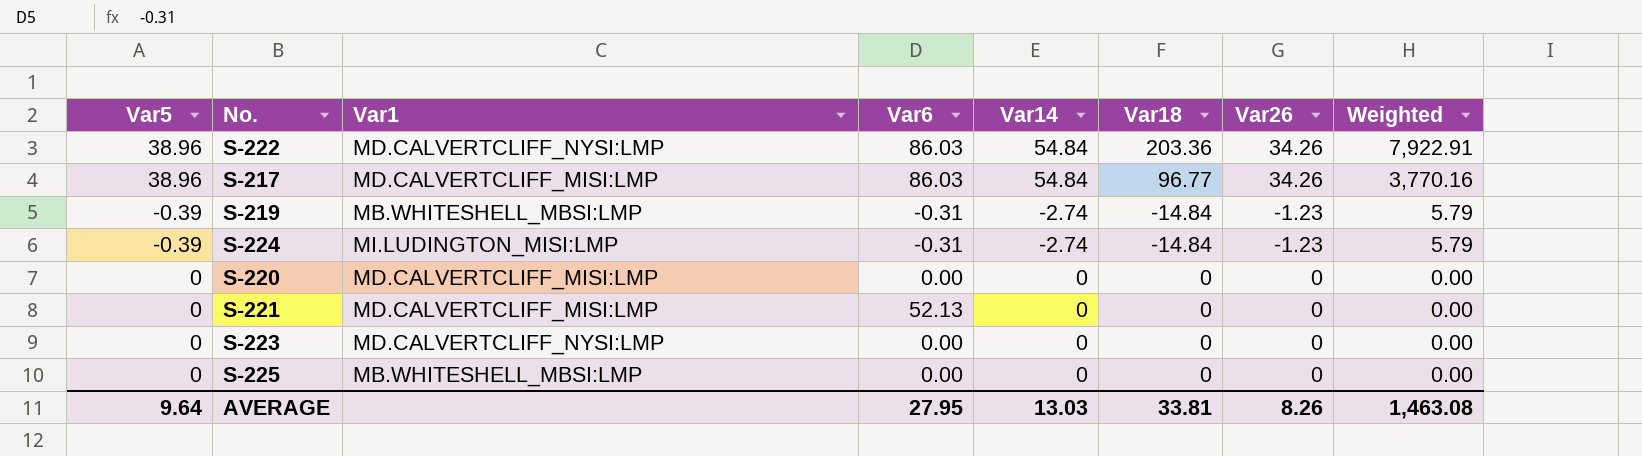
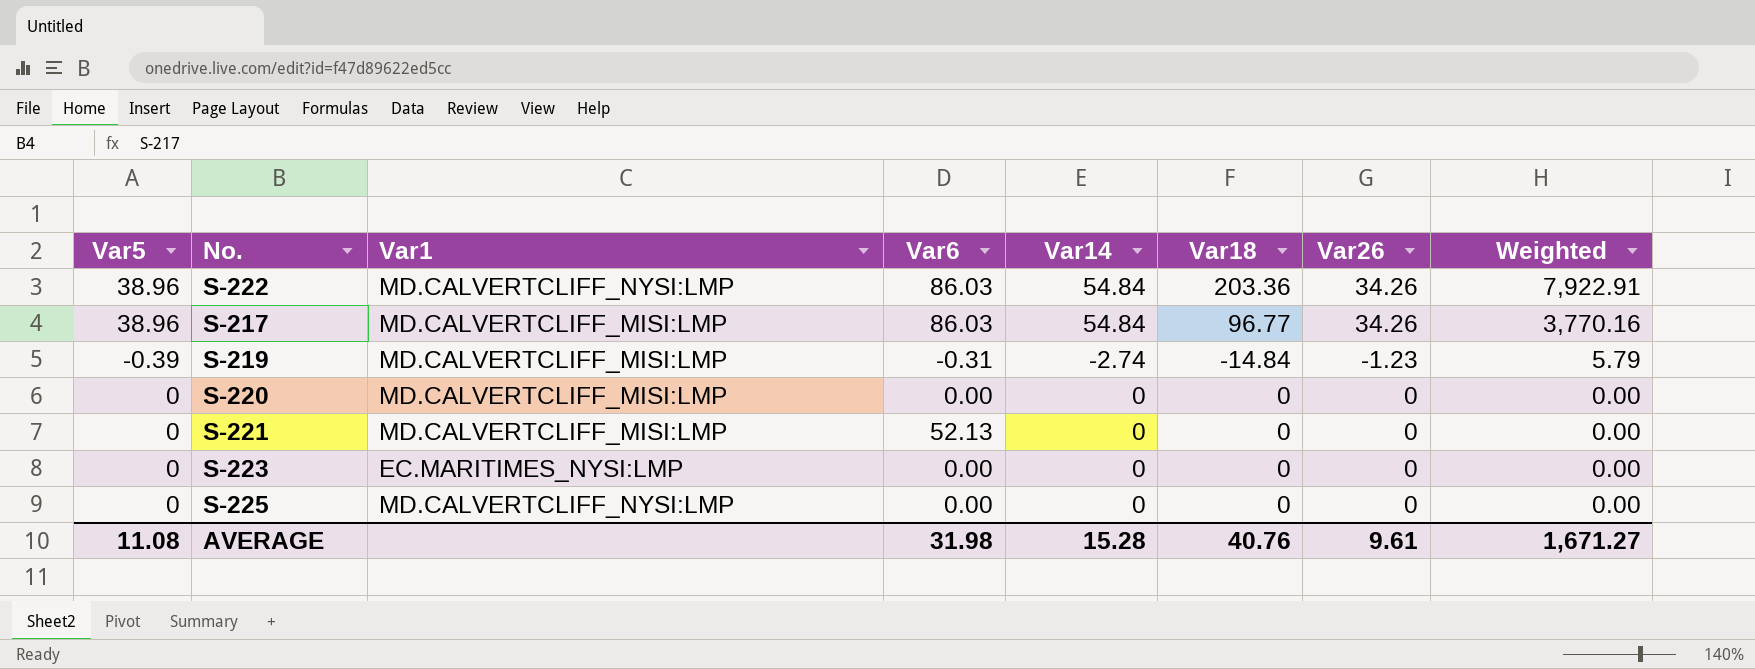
row S-224: -0.39 | MI.LUDINGTON_MISI:LMP | -0.31 | -2.74 | -14.84 | -1.23 | 5.79 -> none
S-219 | Var1: MB.WHITESHELL_MBSI:LMP -> MD.CALVERTCLIFF_MISI:LMP
S-223 | Var1: MD.CALVERTCLIFF_NYSI:LMP -> EC.MARITIMES_NYSI:LMP
S-225 | Var1: MB.WHITESHELL_MBSI:LMP -> MD.CALVERTCLIFF_NYSI:LMP
AVERAGE | Var5: 9.64 -> 11.08
AVERAGE | Var6: 27.95 -> 31.98
AVERAGE | Var14: 13.03 -> 15.28
AVERAGE | Var18: 33.81 -> 40.76
AVERAGE | Var26: 8.26 -> 9.61
AVERAGE | Weighted: 1,463.08 -> 1,671.27

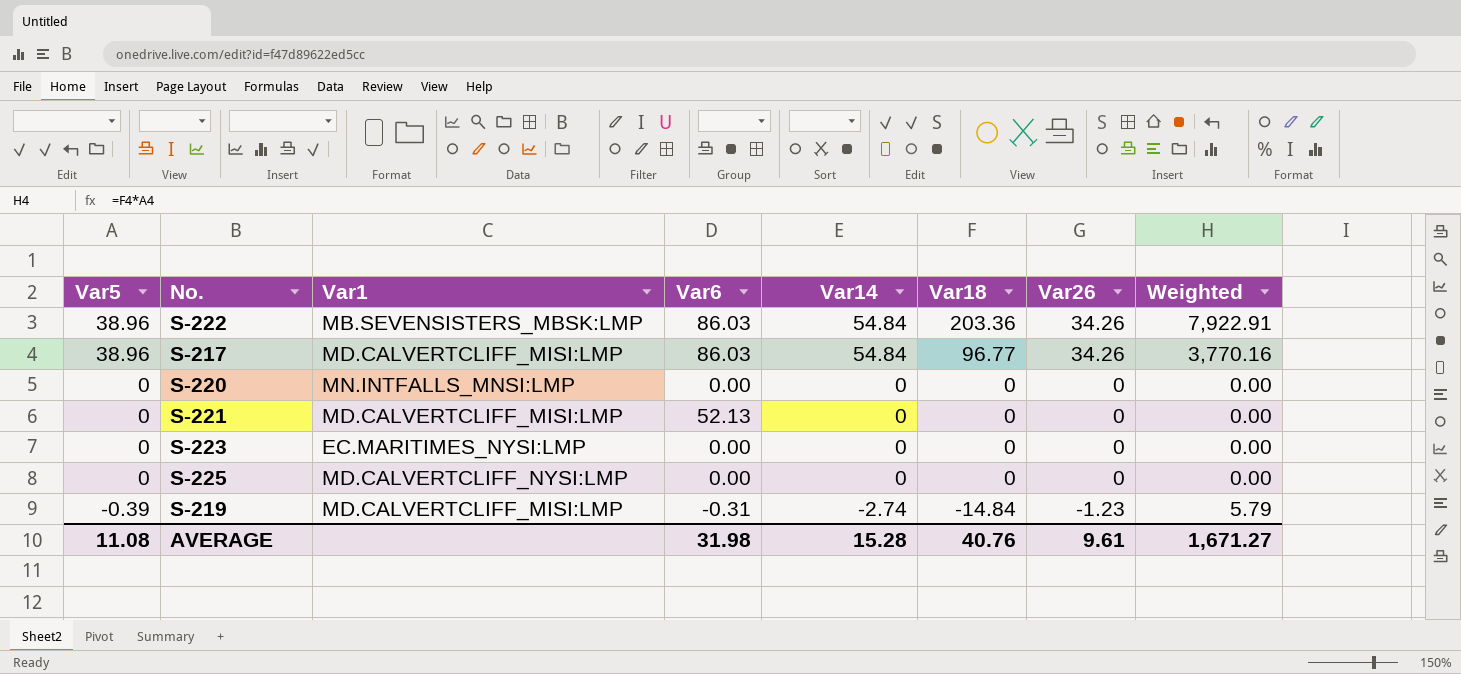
row order: Weighted descending -> Var5 descending
S-222 | Var1: MD.CALVERTCLIFF_NYSI:LMP -> MB.SEVENSISTERS_MBSK:LMP
S-220 | Var1: MD.CALVERTCLIFF_MISI:LMP -> MN.INTFALLS_MNSI:LMP

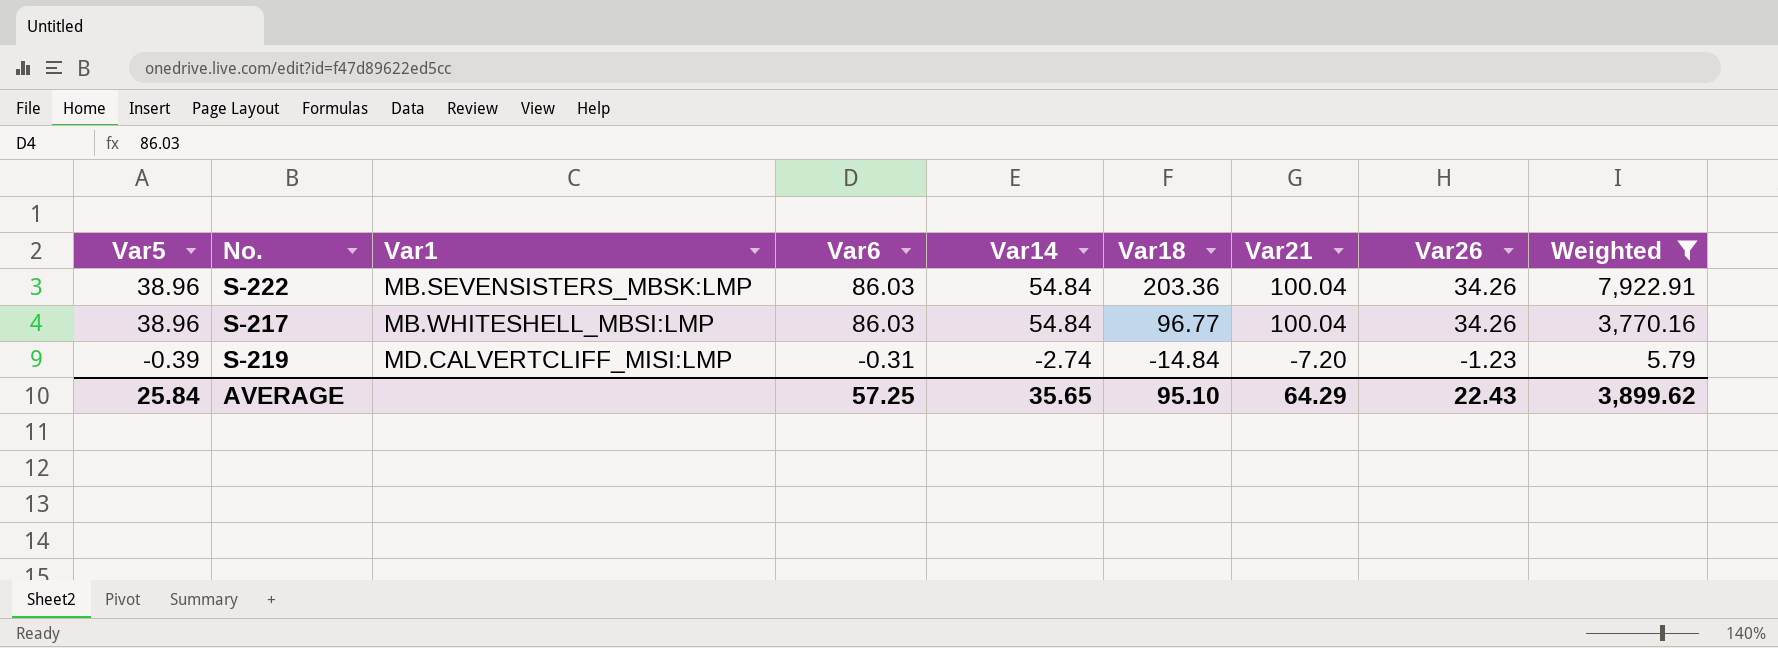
filter: none -> Weighted != 0.00
column Var21 | position: none -> 7
S-217 | Var1: MD.CALVERTCLIFF_MISI:LMP -> MB.WHITESHELL_MBSI:LMP
AVERAGE | Var5: 11.08 -> 25.84
AVERAGE | Var6: 31.98 -> 57.25
AVERAGE | Var14: 15.28 -> 35.65
AVERAGE | Var18: 40.76 -> 95.10
AVERAGE | Var26: 9.61 -> 22.43
AVERAGE | Weighted: 1,671.27 -> 3,899.62

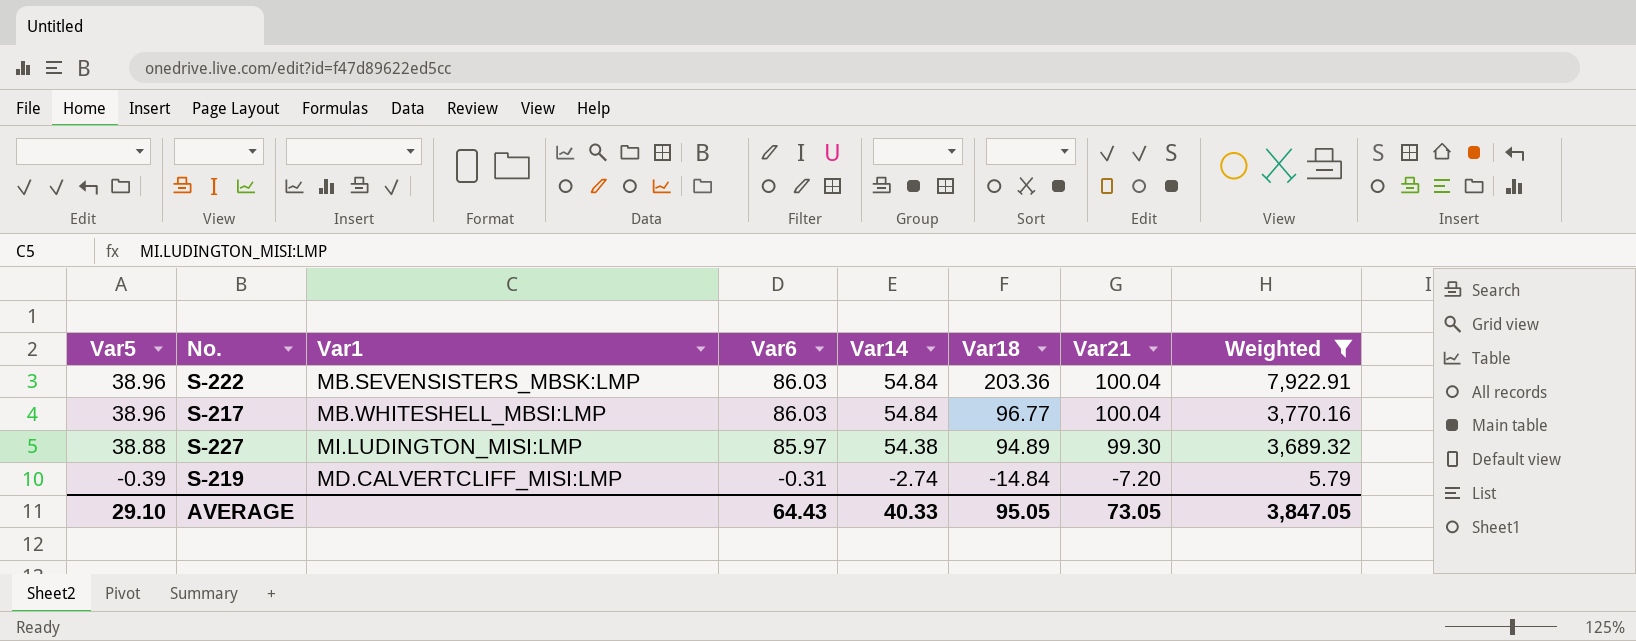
column Var26 | position: 8 -> none
row S-227: none -> 38.88 | MI.LUDINGTON_MISI:LMP | 85.97 | 54.38 | 94.89 | 99.30 | 3,689.32
AVERAGE | Var5: 25.84 -> 29.10
AVERAGE | Var6: 57.25 -> 64.43
AVERAGE | Var14: 35.65 -> 40.33
AVERAGE | Var18: 95.10 -> 95.05
AVERAGE | Var21: 64.29 -> 73.05
AVERAGE | Weighted: 3,899.62 -> 3,847.05

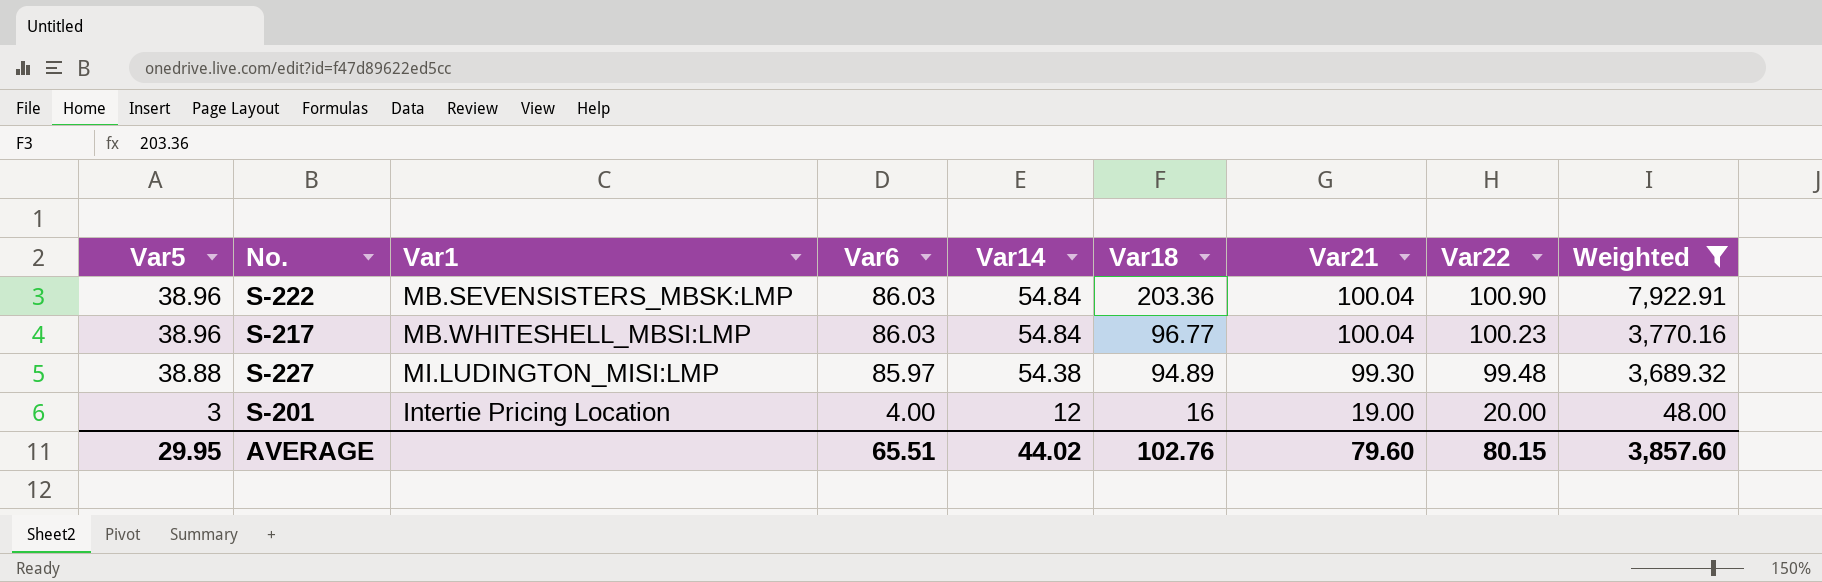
column Var22 | position: none -> 8
row S-219: -0.39 | MD.CALVERTCLIFF_MISI:LMP | -0.31 | -2.74 | -14.84 | -7.20 | 5.79 -> none
row S-201: none -> 3 | Intertie Pricing Location | 4.00 | 12 | 16 | 19.00 | 20.00 | 48.00
AVERAGE | Var5: 29.10 -> 29.95
AVERAGE | Var6: 64.43 -> 65.51
AVERAGE | Var14: 40.33 -> 44.02
AVERAGE | Var18: 95.05 -> 102.76
AVERAGE | Var21: 73.05 -> 79.60
AVERAGE | Weighted: 3,847.05 -> 3,857.60

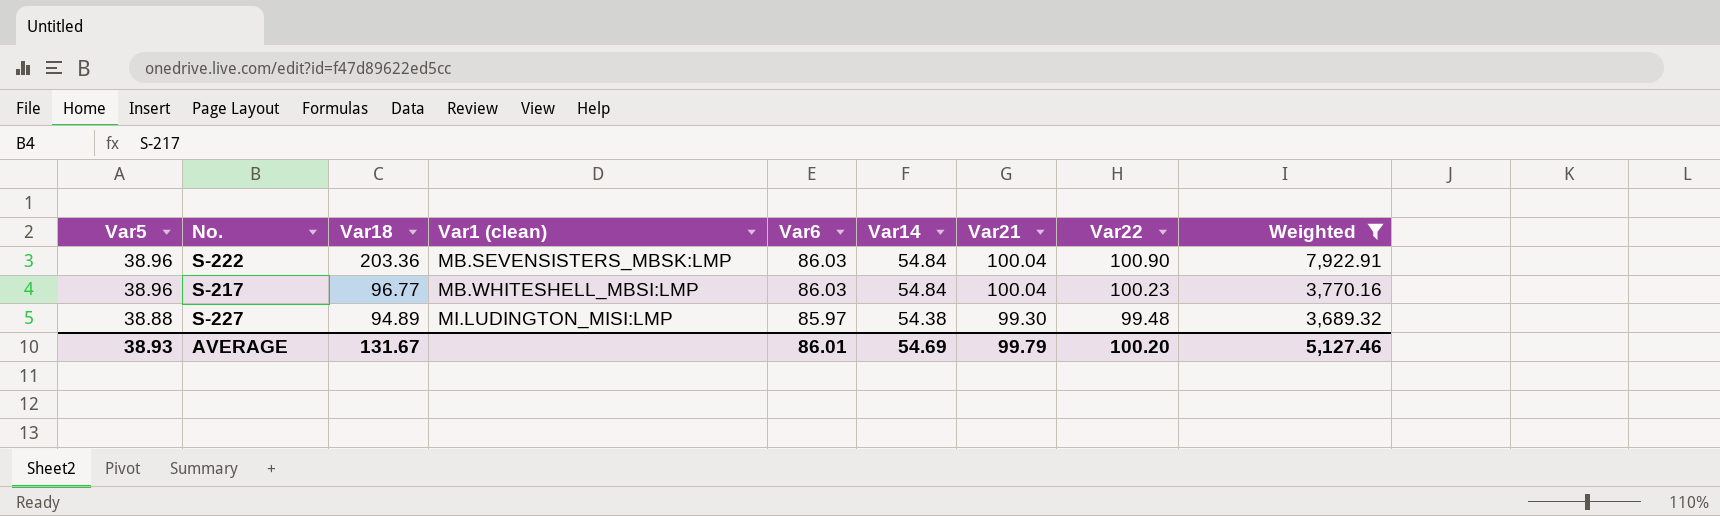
column Var18 | position: 6 -> 3
column name: Var1 -> Var1 (clean)
row S-201: 3 | Intertie Pricing Location | 4.00 | 12 | 16 | 19.00 | 20.00 | 48.00 -> none
AVERAGE | Var5: 29.95 -> 38.93
AVERAGE | Var18: 102.76 -> 131.67
AVERAGE | Var6: 65.51 -> 86.01
AVERAGE | Var14: 44.02 -> 54.69
AVERAGE | Var21: 79.60 -> 99.79
AVERAGE | Var22: 80.15 -> 100.20
AVERAGE | Weighted: 3,857.60 -> 5,127.46

